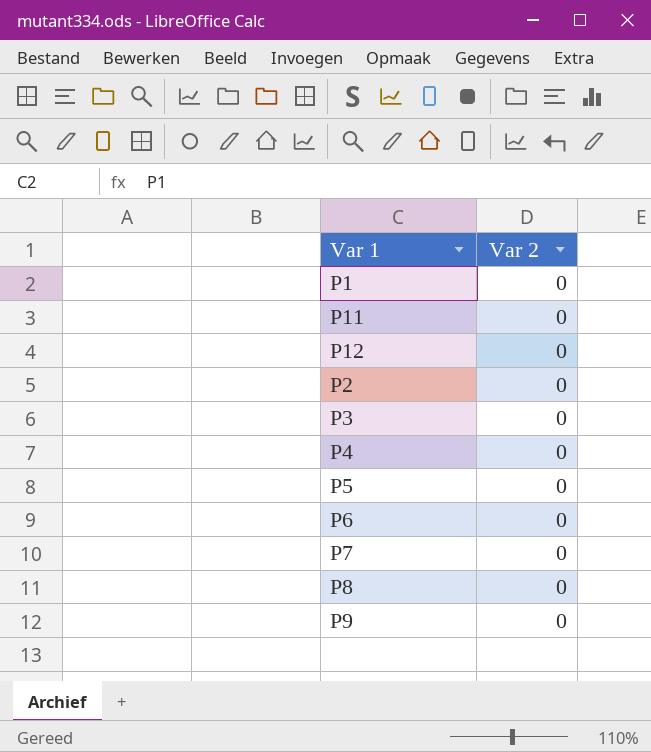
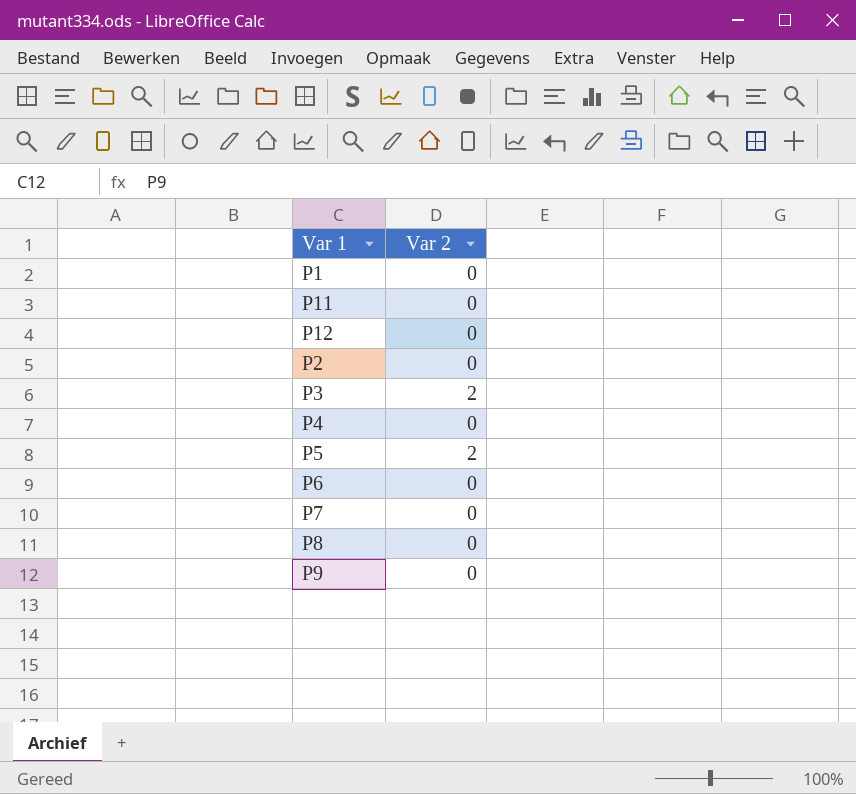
P3 | Var 2: 0 -> 2
P5 | Var 2: 0 -> 2

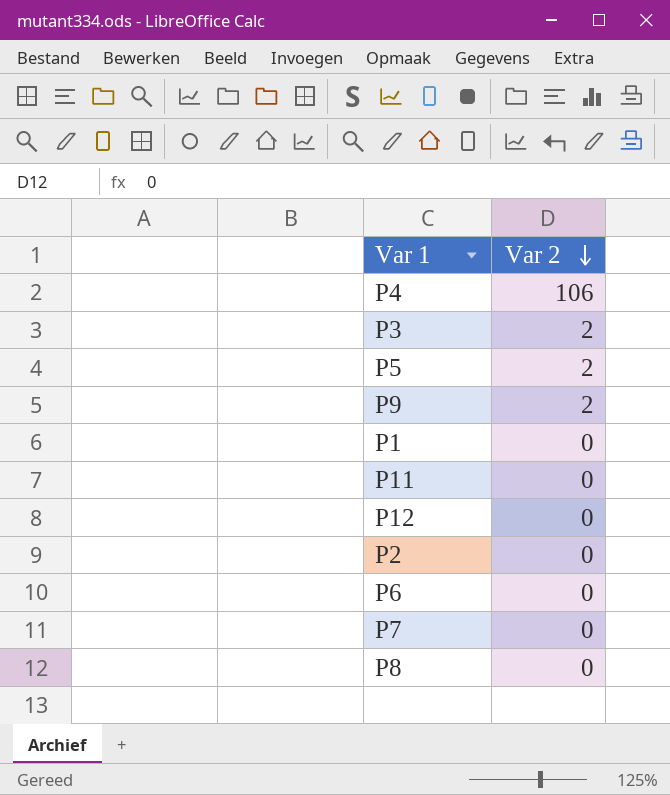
row order: none -> Var 2 descending
P4 | Var 2: 0 -> 106
P9 | Var 2: 0 -> 2

